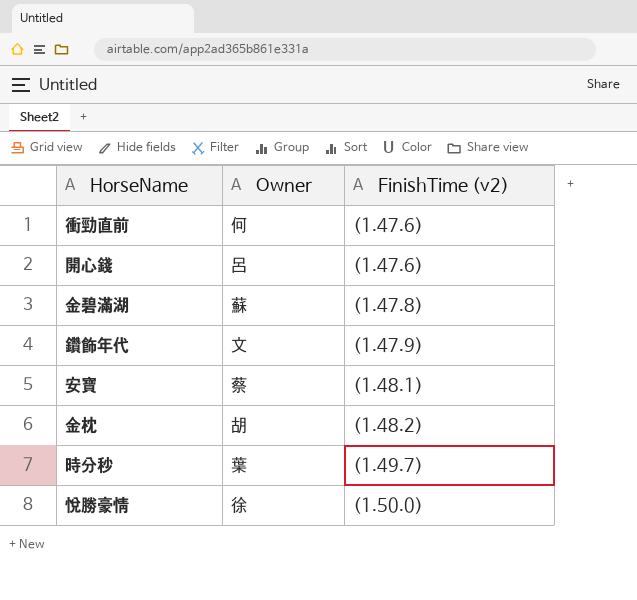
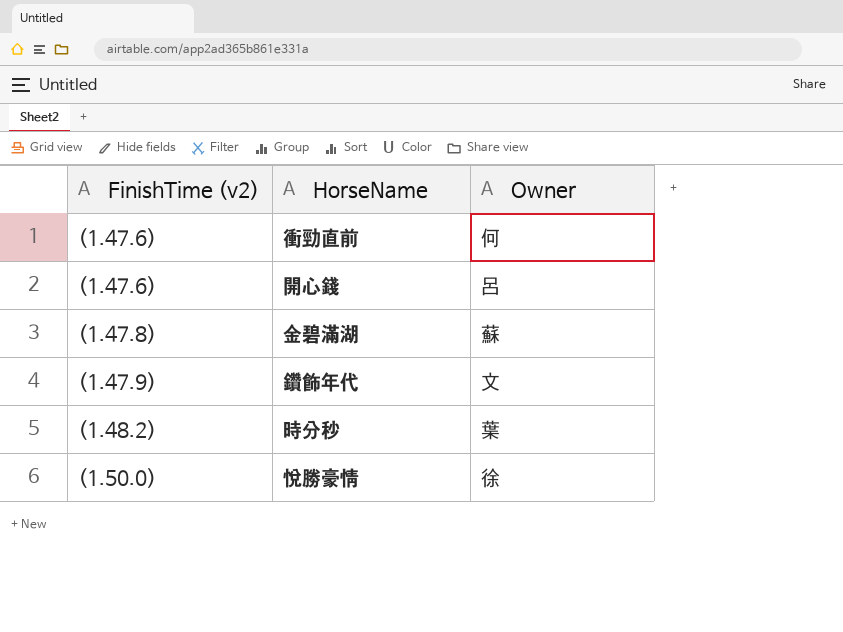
column FinishTime (v2) | position: 3 -> 1
row 安寶: 蔡 | (1.48.1) -> none
row 金枕: 胡 | (1.48.2) -> none
時分秒 | FinishTime (v2): (1.49.7) -> (1.48.2)

